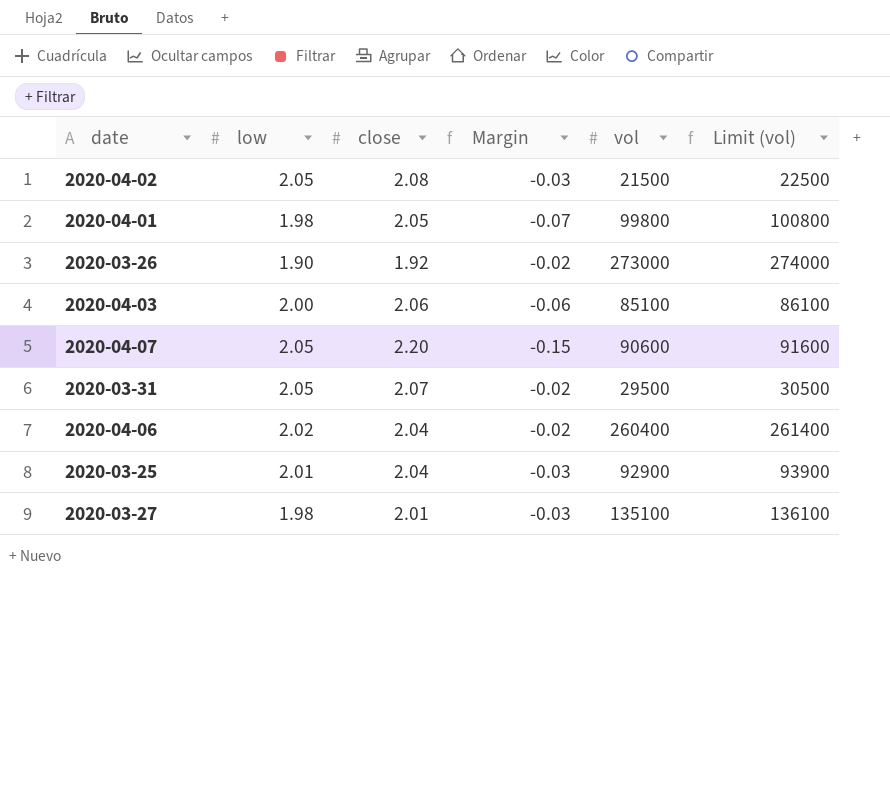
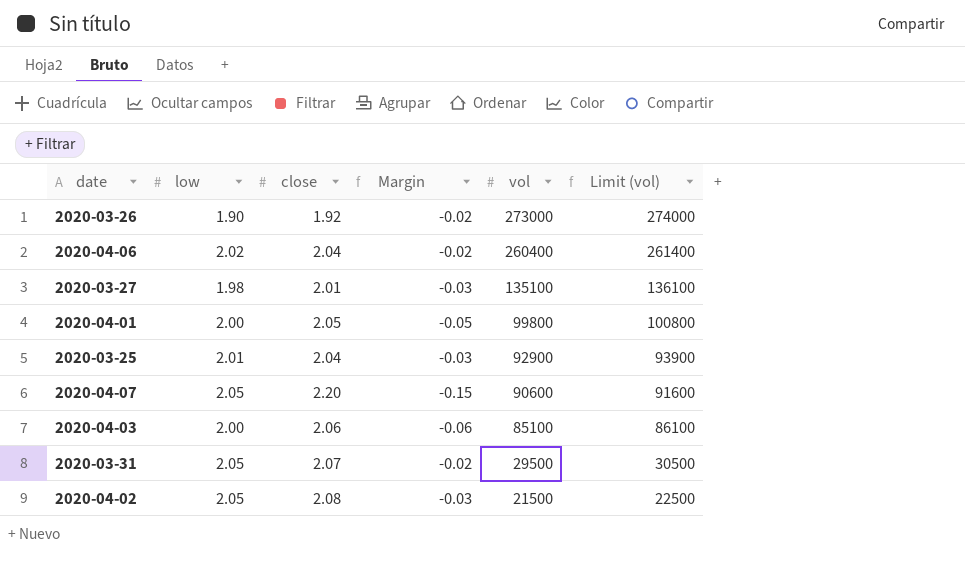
row order: none -> vol descending
2020-04-01 | low: 1.98 -> 2.00
2020-04-01 | Margin: -0.07 -> -0.05

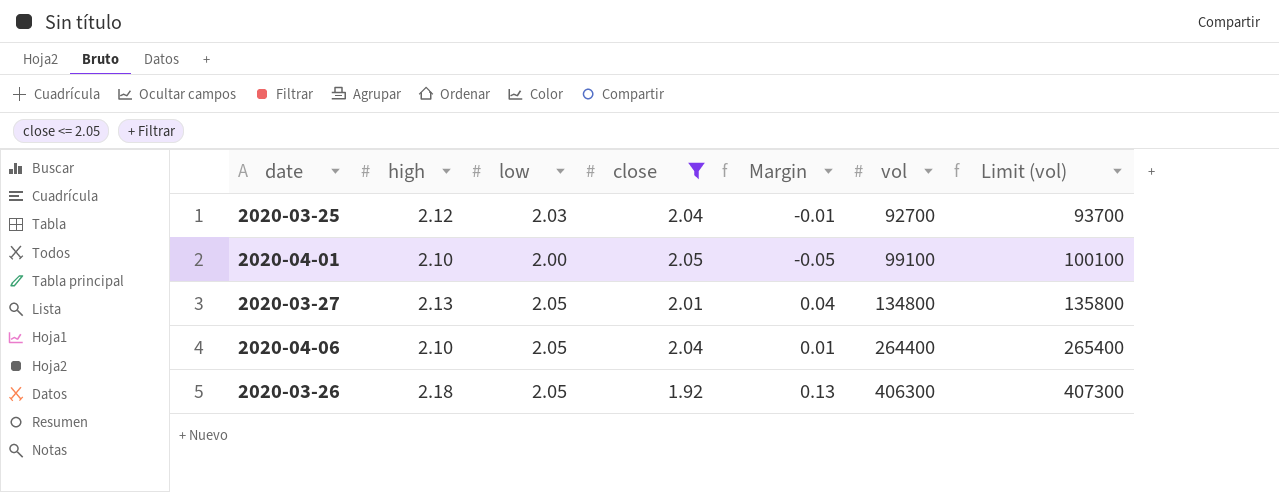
filter: none -> close <= 2.05
row order: vol descending -> vol ascending
column high | position: none -> 2
2020-03-25 | low: 2.01 -> 2.03
2020-03-25 | Margin: -0.03 -> -0.01
2020-03-25 | vol: 92900 -> 92700
2020-03-25 | Limit (vol): 93900 -> 93700
2020-04-01 | vol: 99800 -> 99100
2020-04-01 | Limit (vol): 100800 -> 100100
2020-03-27 | low: 1.98 -> 2.05
2020-03-27 | Margin: -0.03 -> 0.04
2020-03-27 | vol: 135100 -> 134800
2020-03-27 | Limit (vol): 136100 -> 135800
2020-04-06 | low: 2.02 -> 2.05
2020-04-06 | Margin: -0.02 -> 0.01
2020-04-06 | vol: 260400 -> 264400
2020-04-06 | Limit (vol): 261400 -> 265400
2020-03-26 | low: 1.90 -> 2.05
2020-03-26 | Margin: -0.02 -> 0.13
2020-03-26 | vol: 273000 -> 406300
2020-03-26 | Limit (vol): 274000 -> 407300

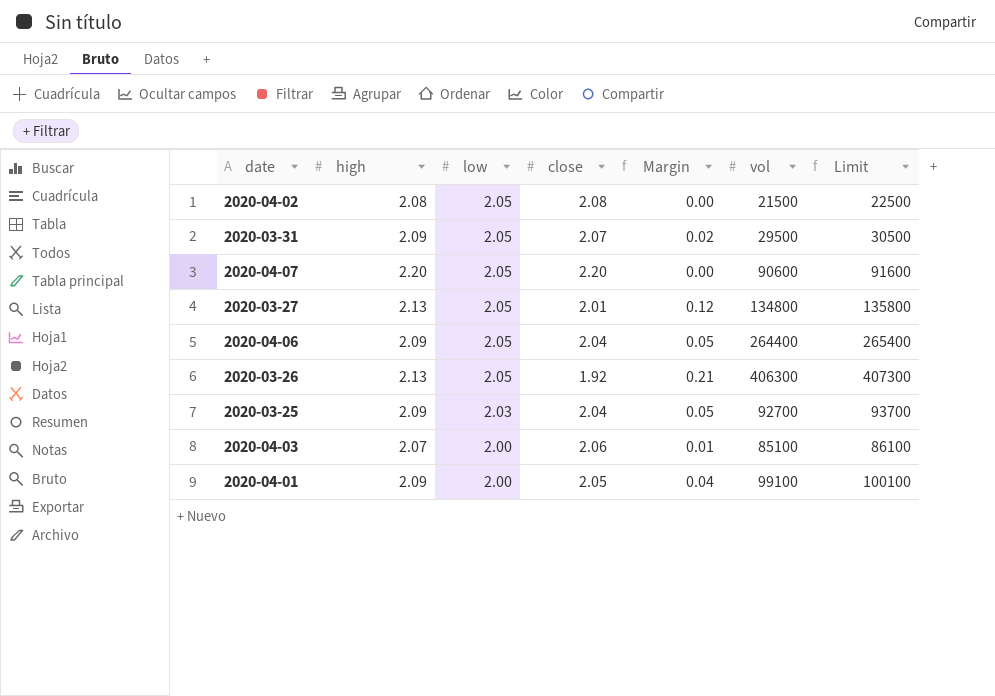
filter: close <= 2.05 -> none
row order: vol ascending -> low descending
column Margin | formula: [low] - [close] -> [high] - [close]
column name: Limit (vol) -> Limit
2020-04-06 | high: 2.10 -> 2.09
2020-03-26 | high: 2.18 -> 2.13
2020-03-25 | high: 2.12 -> 2.09
2020-04-01 | high: 2.10 -> 2.09

